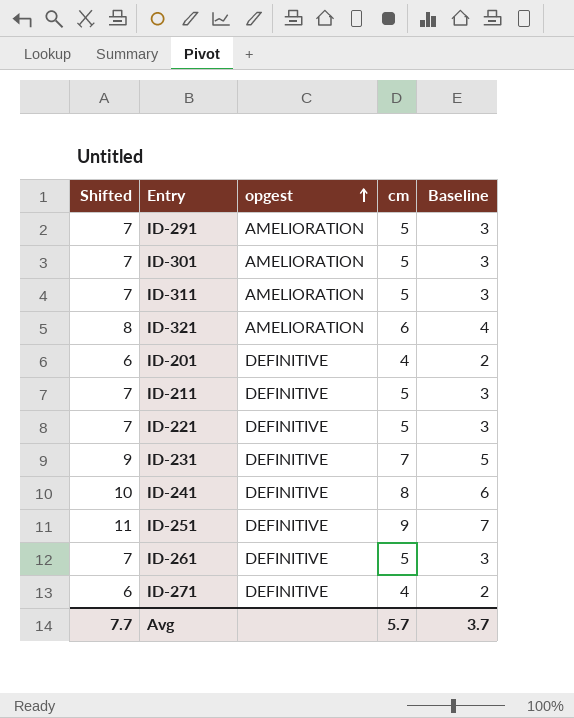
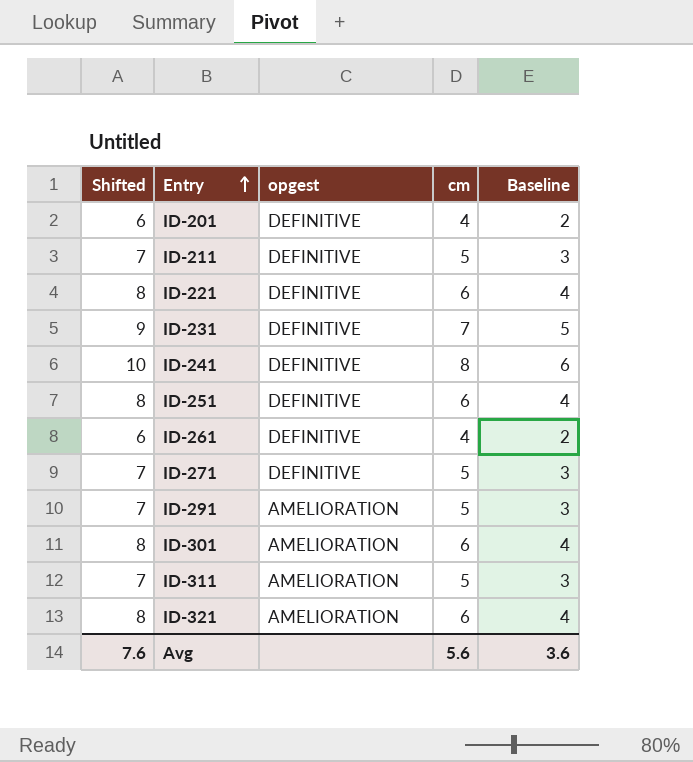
row order: opgest ascending -> Entry ascending
ID-221 | Shifted: 7 -> 8
ID-221 | cm: 5 -> 6
ID-221 | Baseline: 3 -> 4
ID-251 | Shifted: 11 -> 8
ID-251 | cm: 9 -> 6
ID-251 | Baseline: 7 -> 4
ID-261 | Shifted: 7 -> 6
ID-261 | cm: 5 -> 4
ID-261 | Baseline: 3 -> 2
ID-271 | Shifted: 6 -> 7
ID-271 | cm: 4 -> 5
ID-271 | Baseline: 2 -> 3
ID-301 | Shifted: 7 -> 8
ID-301 | cm: 5 -> 6
ID-301 | Baseline: 3 -> 4
Avg | Shifted: 7.7 -> 7.6
Avg | cm: 5.7 -> 5.6
Avg | Baseline: 3.7 -> 3.6

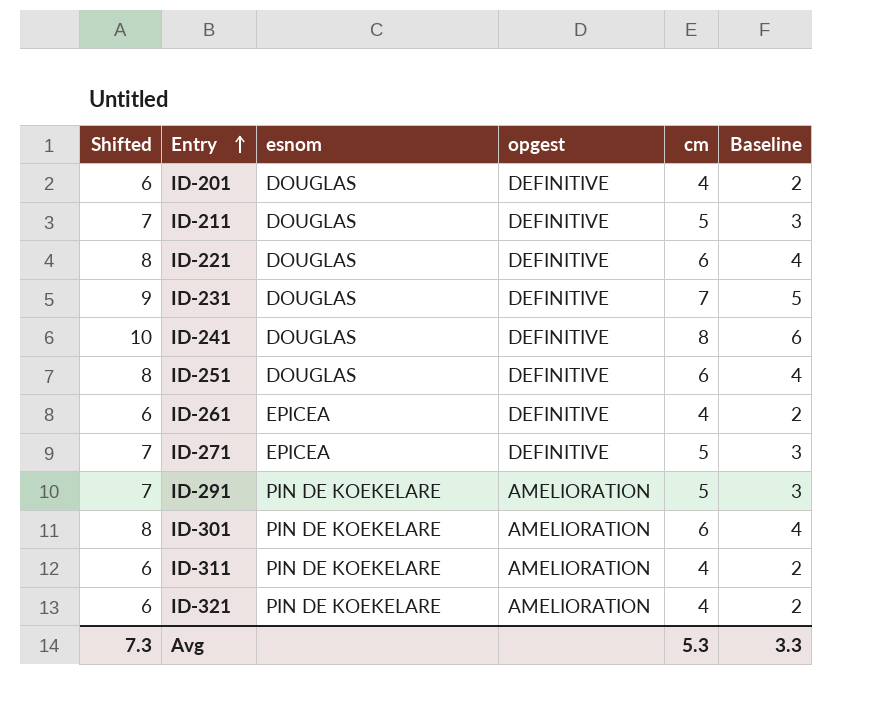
column esnom | position: none -> 3
ID-311 | Shifted: 7 -> 6
ID-311 | cm: 5 -> 4
ID-311 | Baseline: 3 -> 2
ID-321 | Shifted: 8 -> 6
ID-321 | cm: 6 -> 4
ID-321 | Baseline: 4 -> 2
Avg | Shifted: 7.6 -> 7.3
Avg | cm: 5.6 -> 5.3
Avg | Baseline: 3.6 -> 3.3

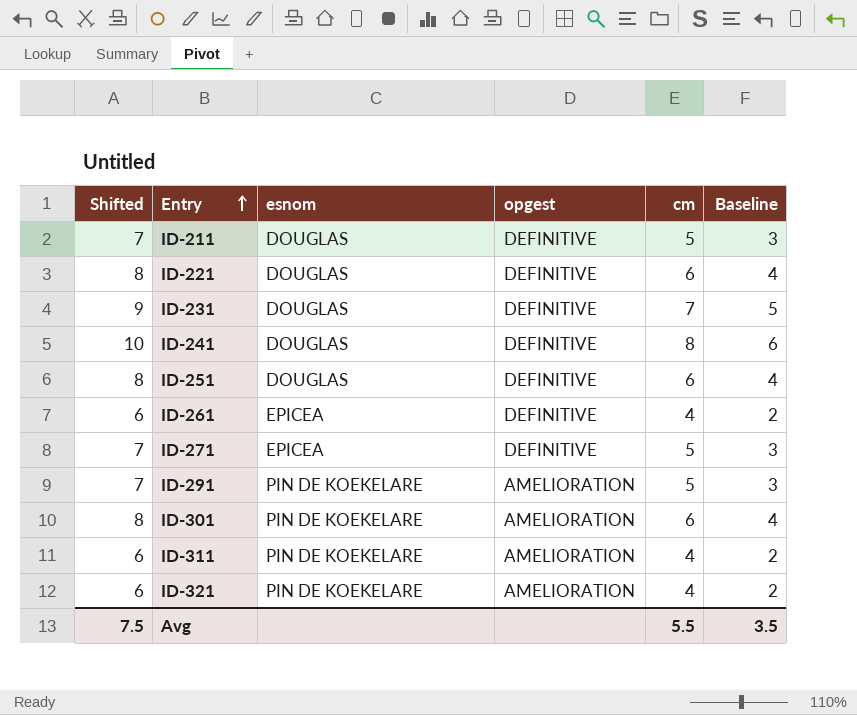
row ID-201: 6 | DOUGLAS | DEFINITIVE | 4 | 2 -> none
Avg | Shifted: 7.3 -> 7.5
Avg | cm: 5.3 -> 5.5
Avg | Baseline: 3.3 -> 3.5

